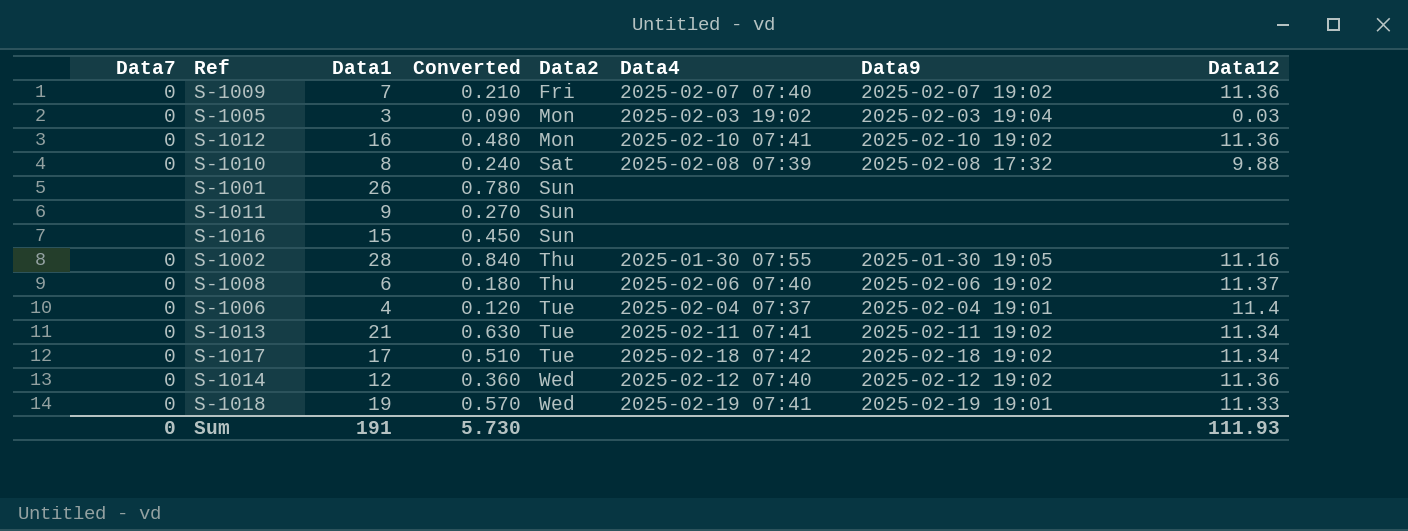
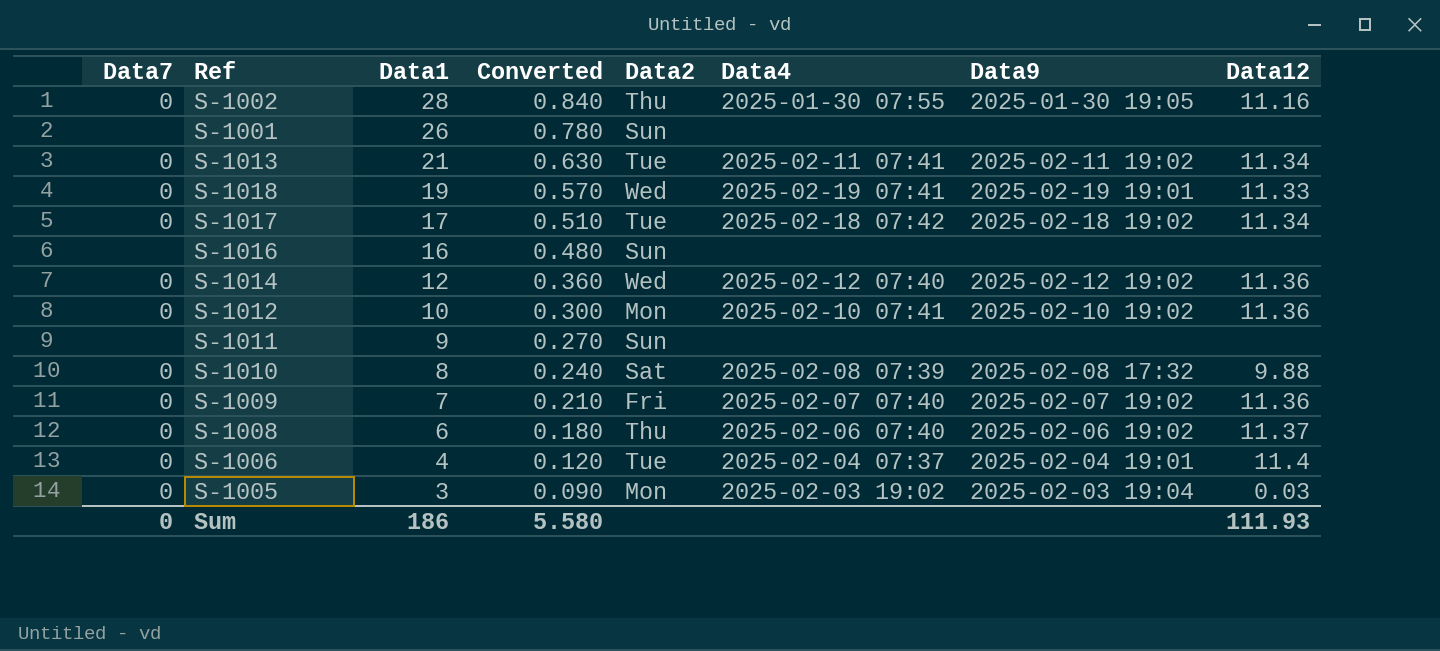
row order: Data2 ascending -> Data1 descending
S-1016 | Data1: 15 -> 16
S-1016 | Converted: 0.450 -> 0.480
S-1012 | Data1: 16 -> 10
S-1012 | Converted: 0.480 -> 0.300
Sum | Data1: 191 -> 186
Sum | Converted: 5.730 -> 5.580

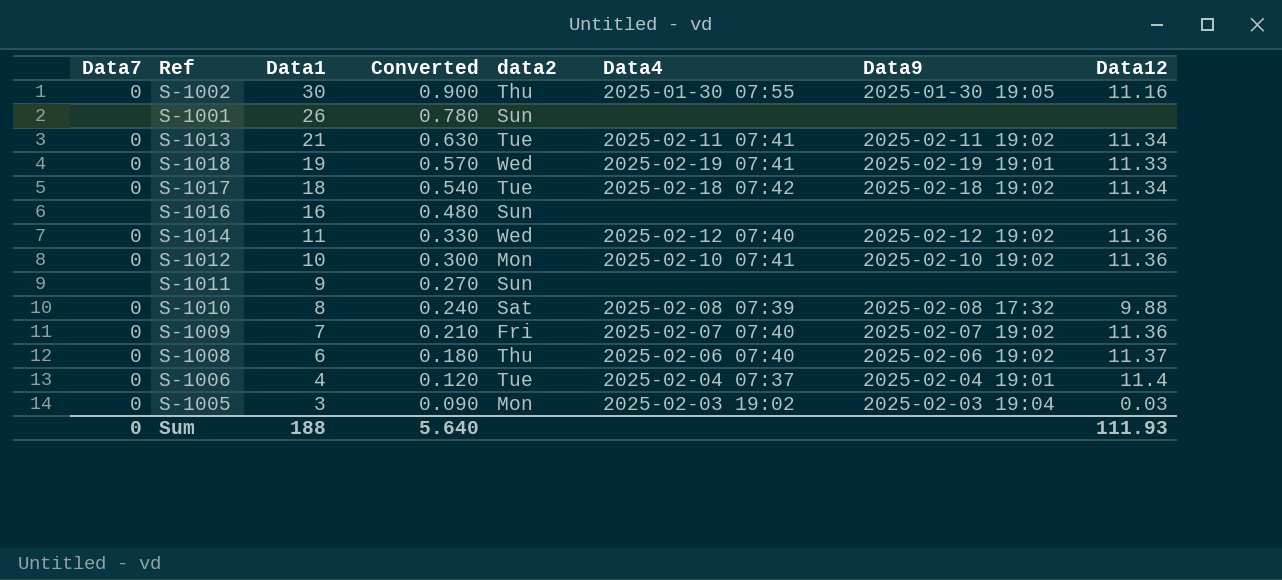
column name: Data2 -> data2
S-1002 | Data1: 28 -> 30
S-1002 | Converted: 0.840 -> 0.900
S-1017 | Data1: 17 -> 18
S-1017 | Converted: 0.510 -> 0.540
S-1014 | Data1: 12 -> 11
S-1014 | Converted: 0.360 -> 0.330
Sum | Data1: 186 -> 188
Sum | Converted: 5.580 -> 5.640

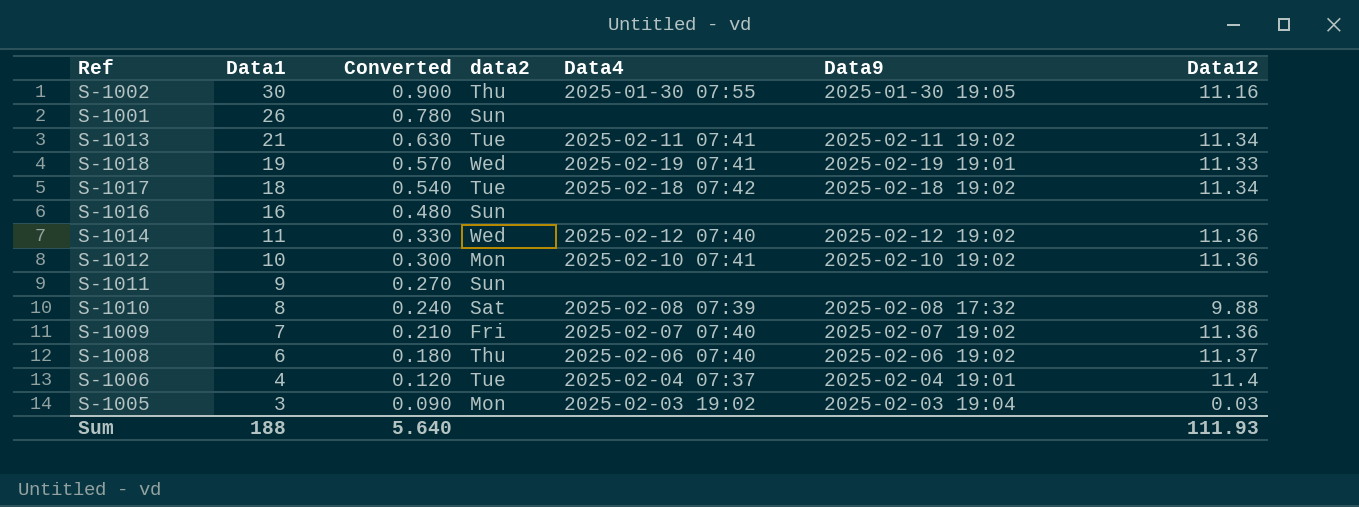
column Data7 | position: 1 -> none

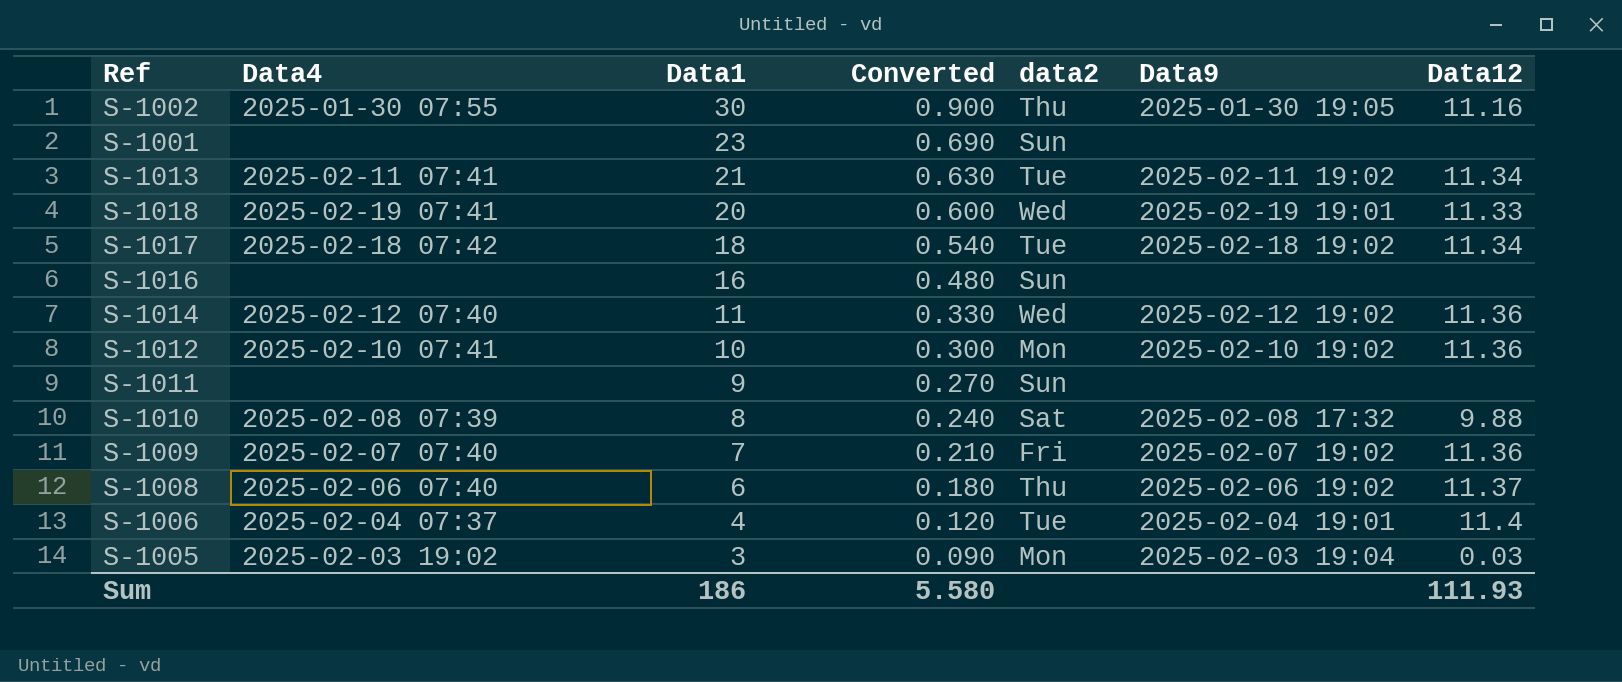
column Data4 | position: 5 -> 2
S-1001 | Data1: 26 -> 23
S-1001 | Converted: 0.780 -> 0.690
S-1018 | Data1: 19 -> 20
S-1018 | Converted: 0.570 -> 0.600
Sum | Data1: 188 -> 186
Sum | Converted: 5.640 -> 5.580

